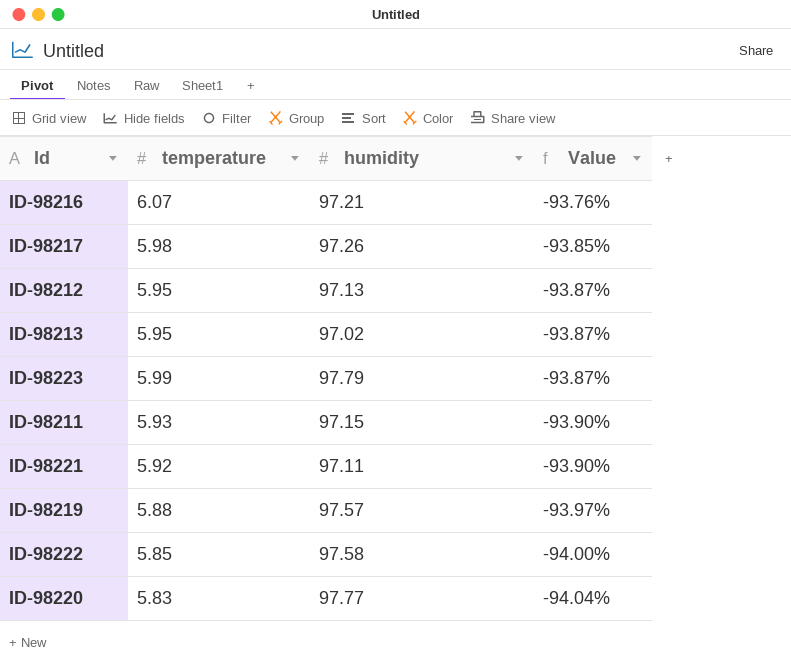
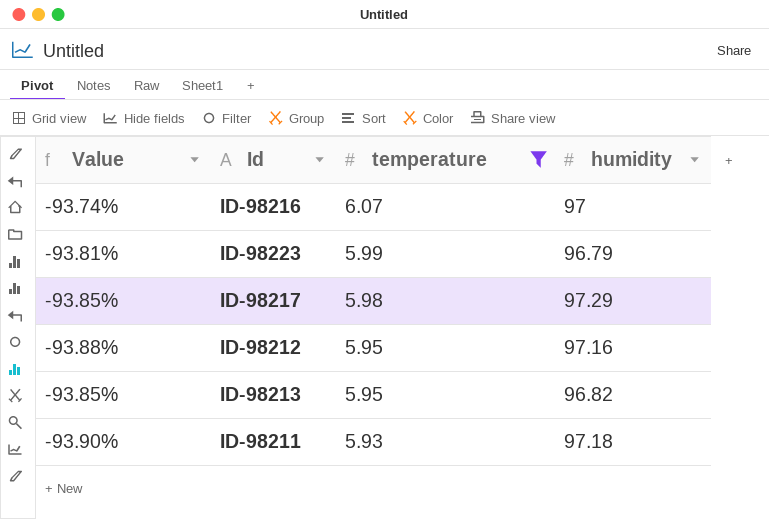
filter: none -> temperature >= 5.93
row order: Value descending -> temperature descending
column Value | position: 4 -> 1
ID-98216 | Value: -93.76% -> -93.74%
ID-98216 | humidity: 97.21 -> 97
ID-98223 | Value: -93.87% -> -93.81%
ID-98223 | humidity: 97.79 -> 96.79
ID-98217 | humidity: 97.26 -> 97.29
ID-98212 | Value: -93.87% -> -93.88%
ID-98212 | humidity: 97.13 -> 97.16
ID-98213 | Value: -93.87% -> -93.85%
ID-98213 | humidity: 97.02 -> 96.82
ID-98211 | humidity: 97.15 -> 97.18

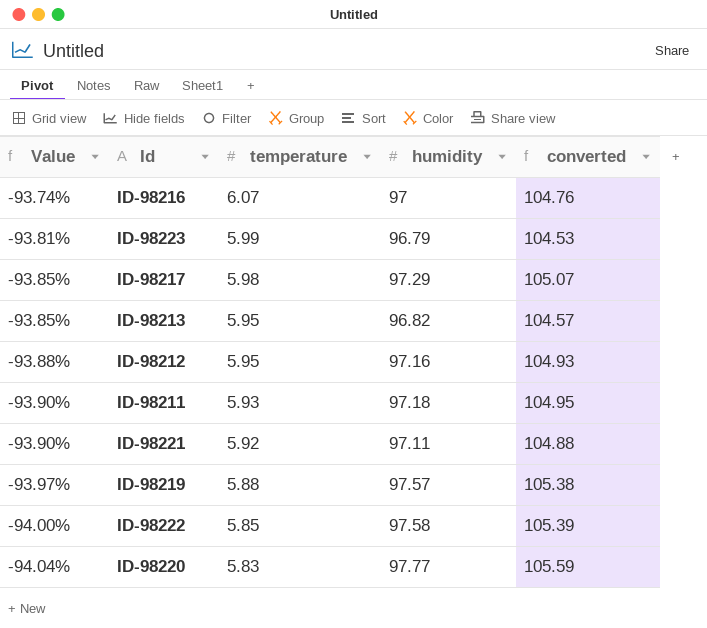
filter: temperature >= 5.93 -> none
row order: temperature descending -> Value descending
column converted | formula: none -> [humidity] * 1.08

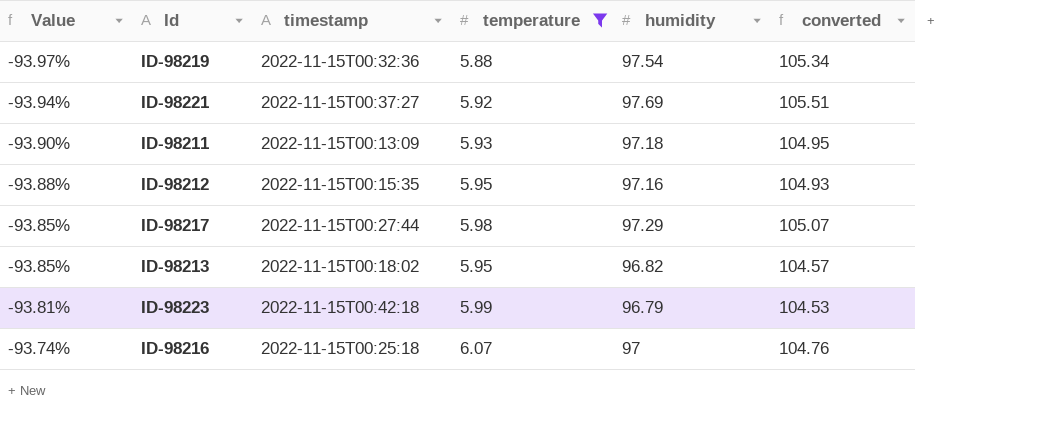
filter: none -> temperature >= 5.88
row order: Value descending -> Value ascending
column timestamp | position: none -> 3
ID-98219 | humidity: 97.57 -> 97.54
ID-98219 | converted: 105.38 -> 105.34
ID-98221 | Value: -93.90% -> -93.94%
ID-98221 | humidity: 97.11 -> 97.69
ID-98221 | converted: 104.88 -> 105.51

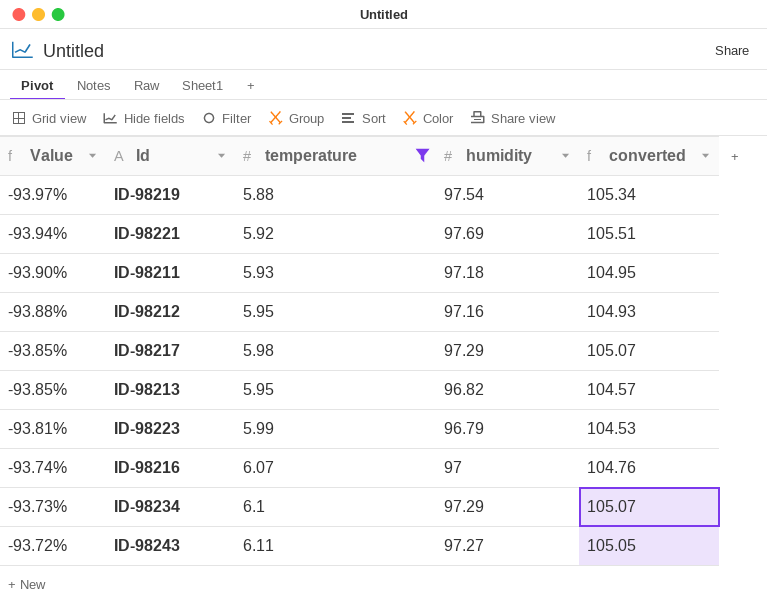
column timestamp | position: 3 -> none
row ID-98234: none -> -93.73% | 6.1 | 97.29 | 105.07
row ID-98243: none -> -93.72% | 6.11 | 97.27 | 105.05

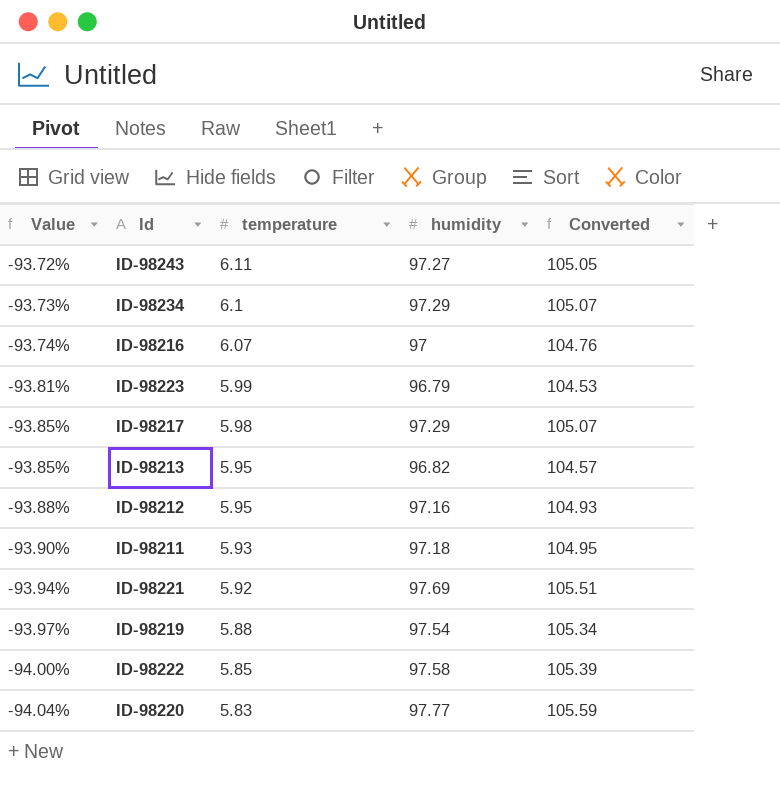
filter: temperature >= 5.88 -> none
row order: Value ascending -> Value descending
column name: converted -> Converted

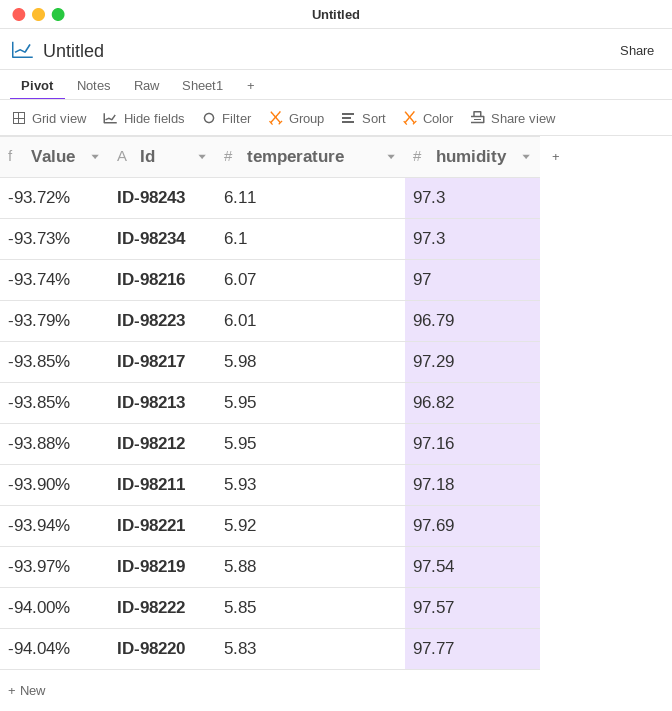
column Converted | formula: [humidity] * 1.08 -> none
ID-98243 | humidity: 97.27 -> 97.3
ID-98234 | humidity: 97.29 -> 97.3
ID-98223 | Value: -93.81% -> -93.79%
ID-98223 | temperature: 5.99 -> 6.01
ID-98222 | humidity: 97.58 -> 97.57

